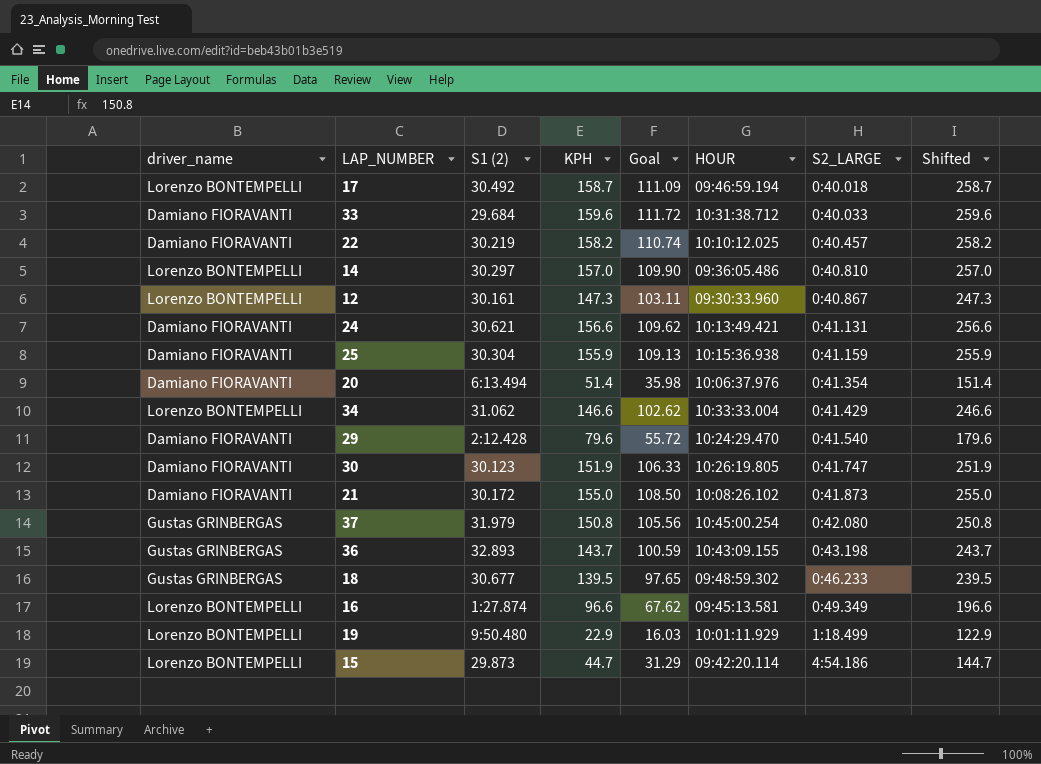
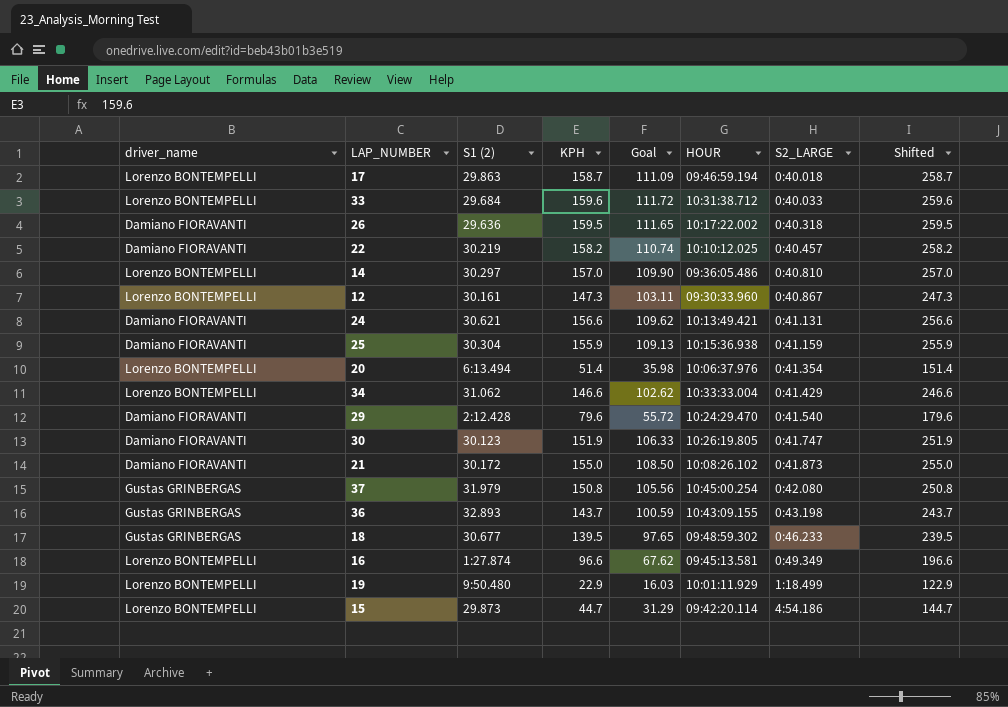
17 | S1 (2): 30.492 -> 29.863
33 | driver_name: Damiano FIORAVANTI -> Lorenzo BONTEMPELLI
row 26: none -> Damiano FIORAVANTI | 29.636 | 159.5 | 111.65 | 10:17:22.002 | 0:40.318 | 259.5
20 | driver_name: Damiano FIORAVANTI -> Lorenzo BONTEMPELLI

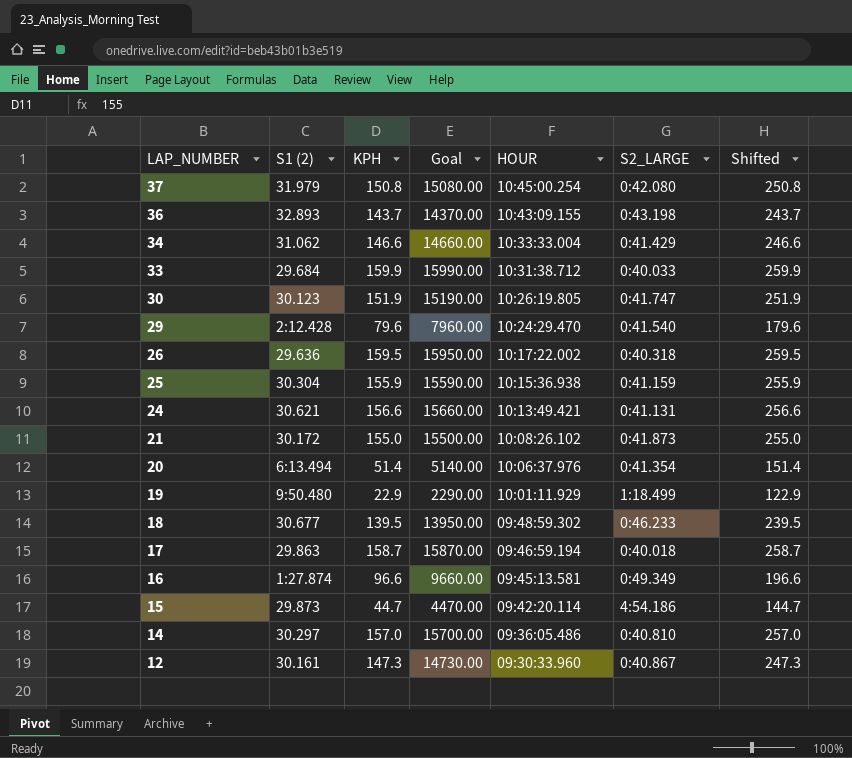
row order: S2_LARGE ascending -> LAP_NUMBER descending
column driver_name | position: 1 -> none
column Goal | formula: [KPH] * 0.7 -> [KPH] * 100
row 22: Damiano FIORAVANTI | 30.219 | 158.2 | 110.74 | 10:10:12.025 | 0:40.457 | 258.2 -> none
33 | KPH: 159.6 -> 159.9
33 | Shifted: 259.6 -> 259.9

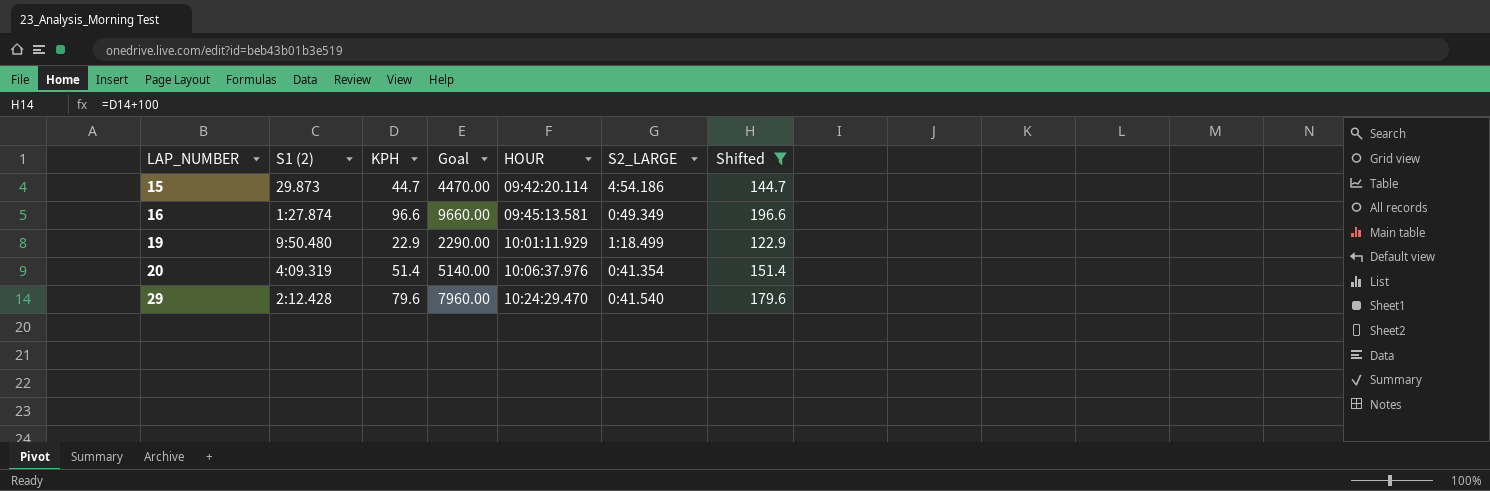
filter: none -> Shifted <= 196.6
row order: LAP_NUMBER descending -> LAP_NUMBER ascending
20 | S1 (2): 6:13.494 -> 4:09.319

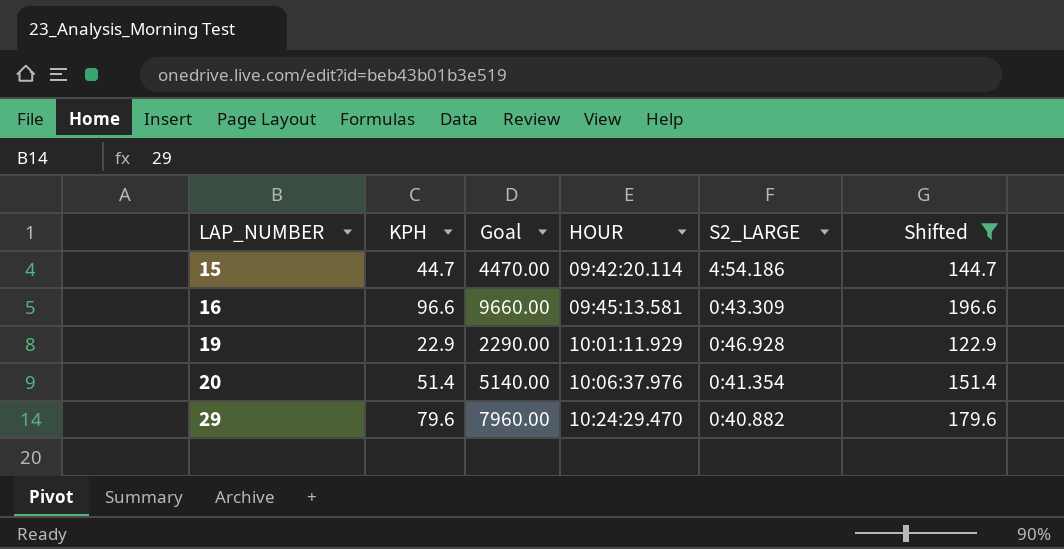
column S1 (2) | position: 2 -> none
16 | S2_LARGE: 0:49.349 -> 0:43.309
19 | S2_LARGE: 1:18.499 -> 0:46.928
29 | S2_LARGE: 0:41.540 -> 0:40.882

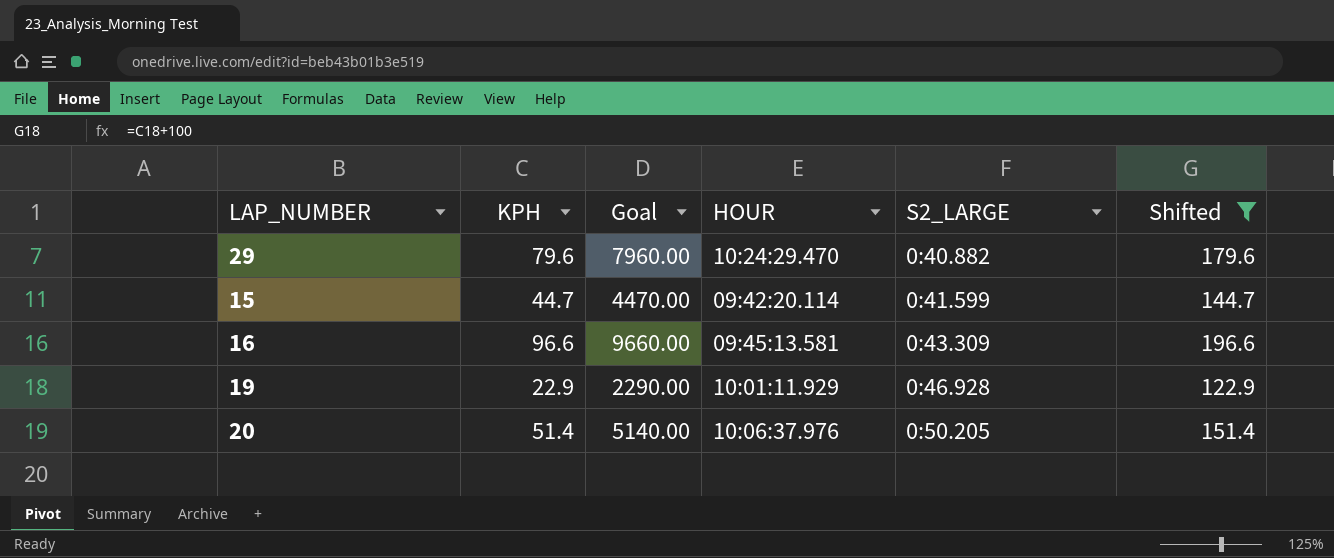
row order: LAP_NUMBER ascending -> S2_LARGE ascending
15 | S2_LARGE: 4:54.186 -> 0:41.599
20 | S2_LARGE: 0:41.354 -> 0:50.205

